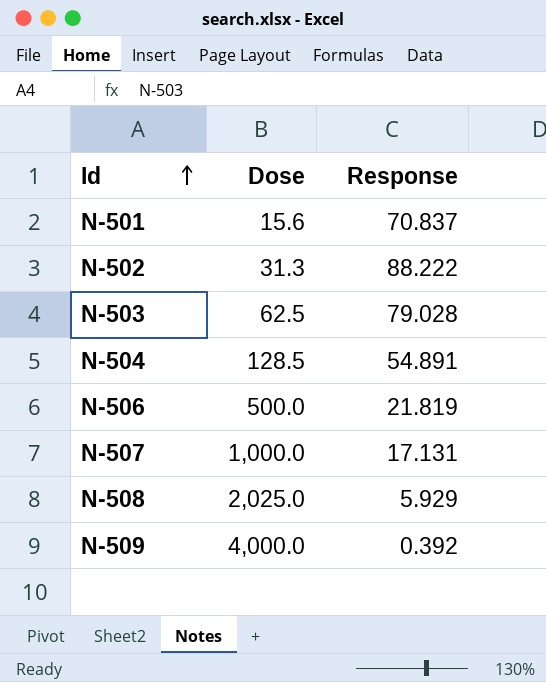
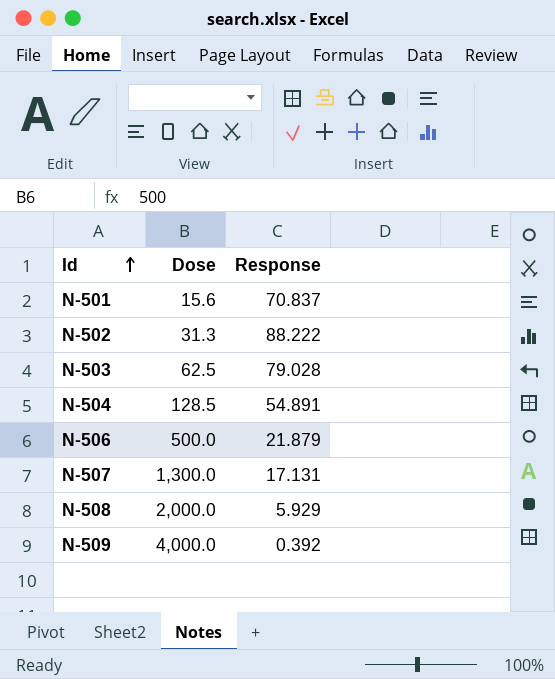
N-506 | Response: 21.819 -> 21.879
N-507 | Dose: 1,000.0 -> 1,300.0
N-508 | Dose: 2,025.0 -> 2,000.0

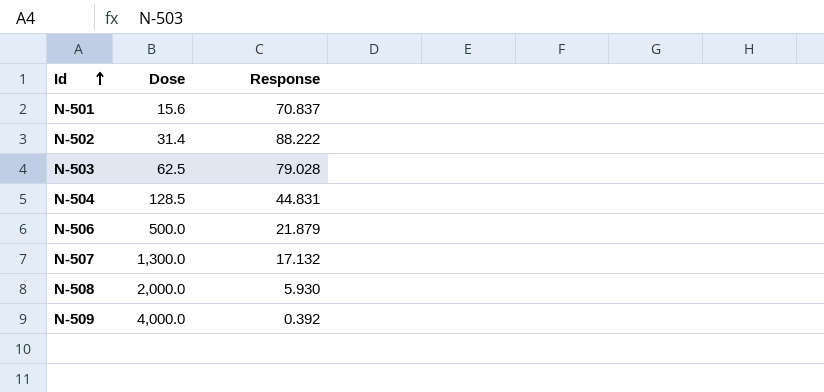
N-502 | Dose: 31.3 -> 31.4
N-504 | Response: 54.891 -> 44.831
N-507 | Response: 17.131 -> 17.132
N-508 | Response: 5.929 -> 5.930

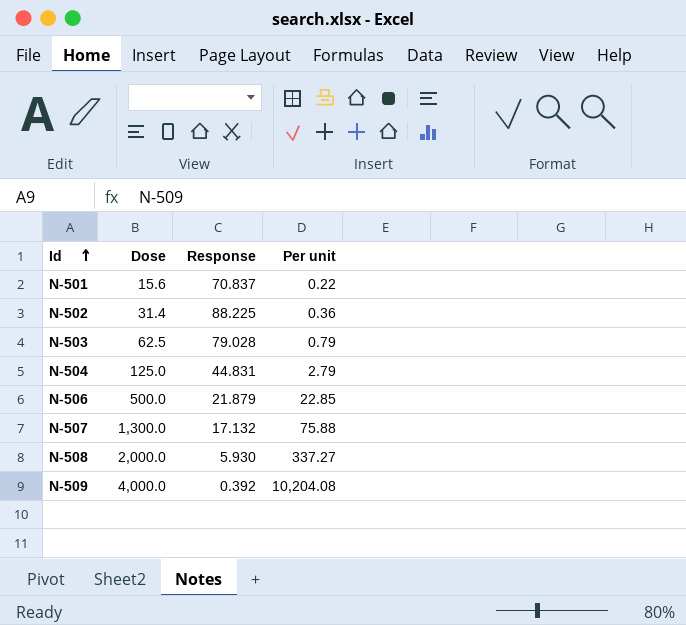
column Per unit | formula: none -> [Dose] / [Response]
N-502 | Response: 88.222 -> 88.225
N-504 | Dose: 128.5 -> 125.0

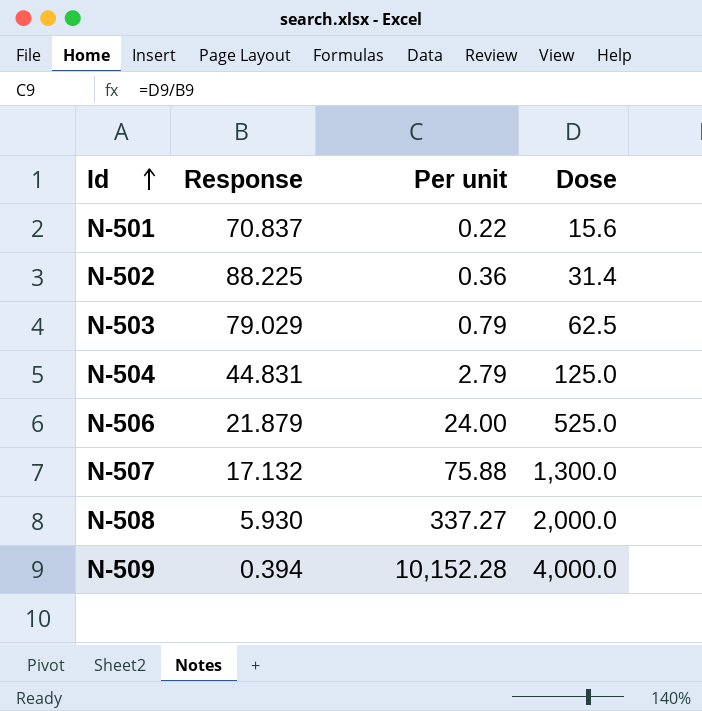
column Dose | position: 2 -> 4
N-503 | Response: 79.028 -> 79.029
N-506 | Per unit: 22.85 -> 24.00
N-506 | Dose: 500.0 -> 525.0
N-509 | Response: 0.392 -> 0.394
N-509 | Per unit: 10,204.08 -> 10,152.28

